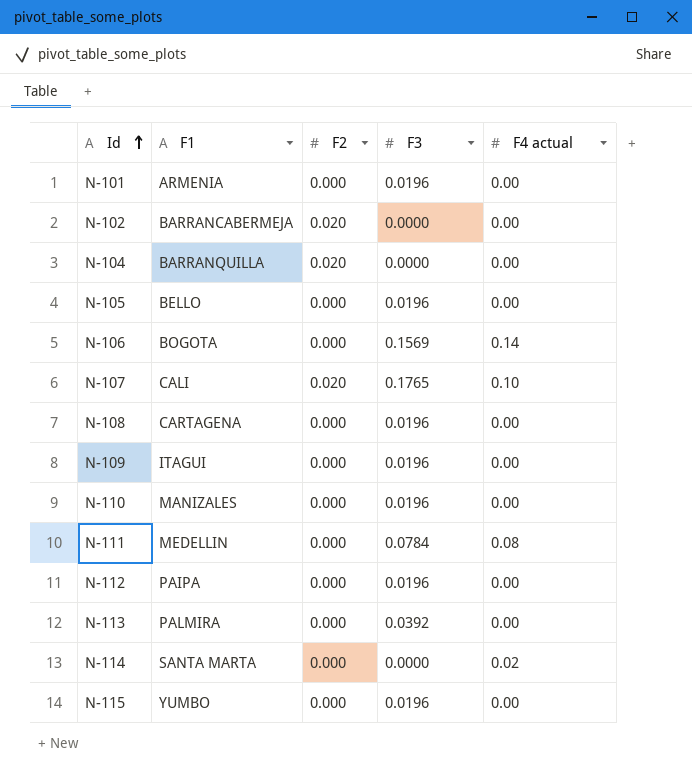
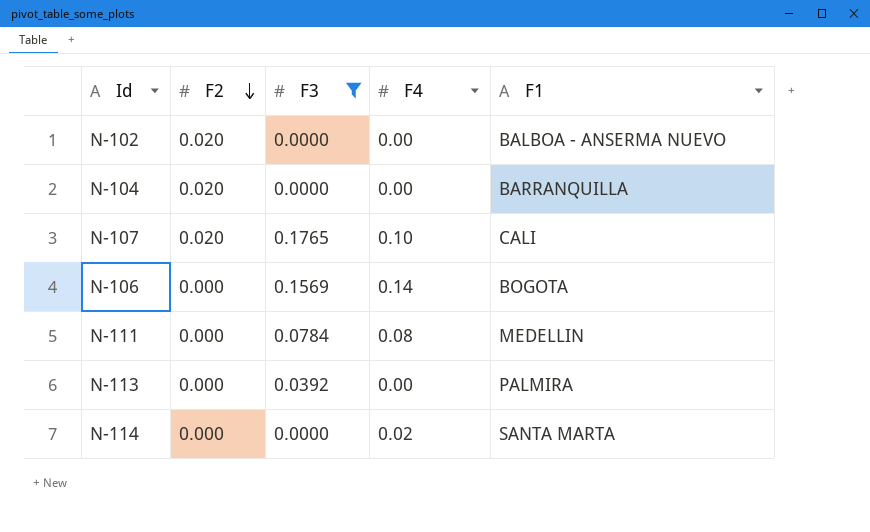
filter: none -> F3 != 0.0196
row order: Id ascending -> F2 descending
column name: F4 actual -> F4
column F1 | position: 2 -> 5
N-102 | F1: BARRANCABERMEJA -> BALBOA - ANSERMA NUEVO

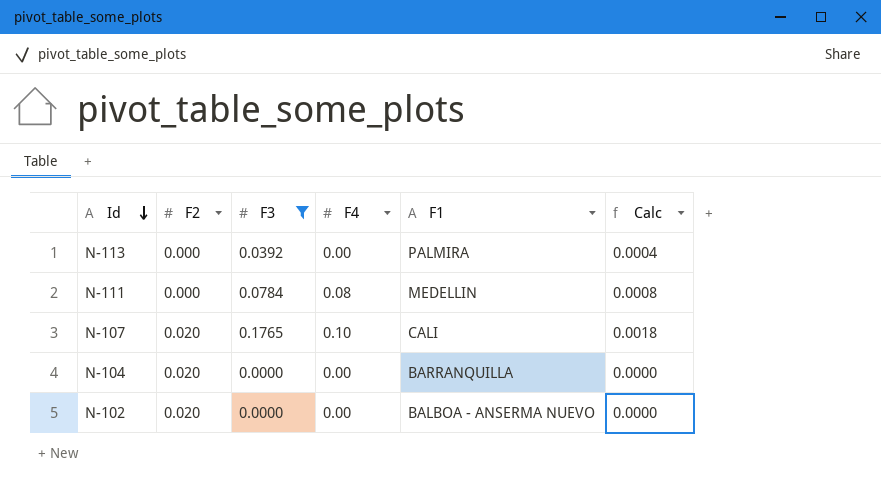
row order: F2 descending -> Id descending
column Calc | formula: none -> [F3] * 0.01
row N-106: 0.000 | 0.1569 | 0.14 | BOGOTA -> none
row N-114: 0.000 | 0.0000 | 0.02 | SANTA MARTA -> none

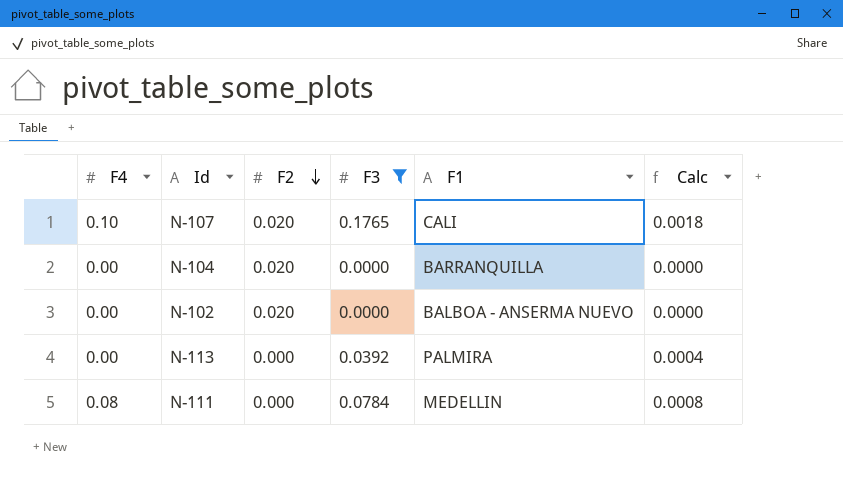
row order: Id descending -> F2 descending
column F4 | position: 4 -> 1

